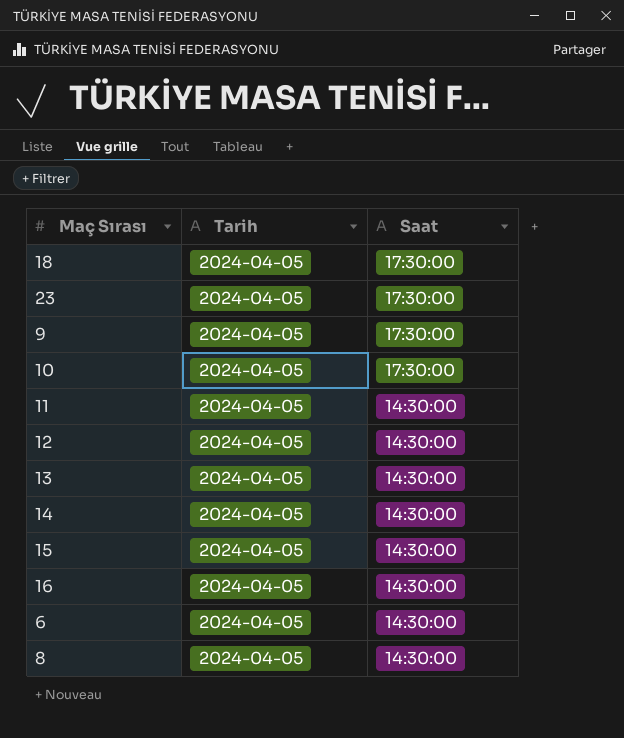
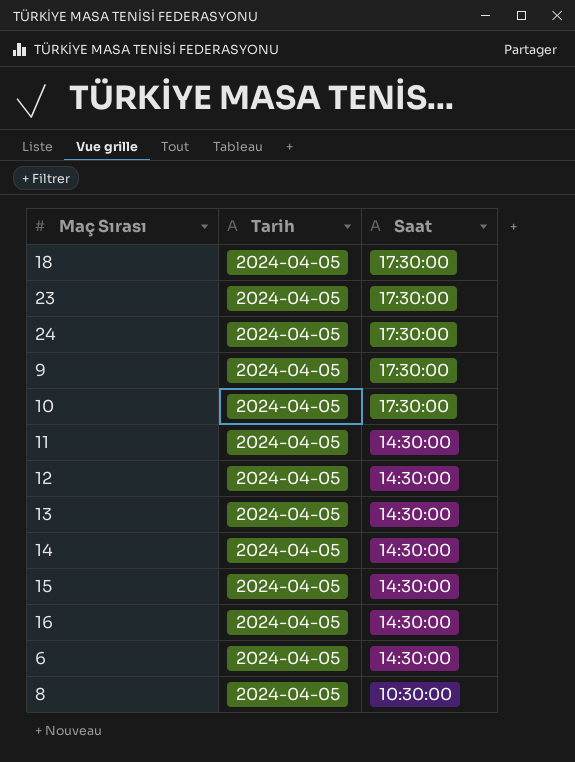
row 24: none -> 2024-04-05 | 17:30:00
8 | Saat: 14:30:00 -> 10:30:00

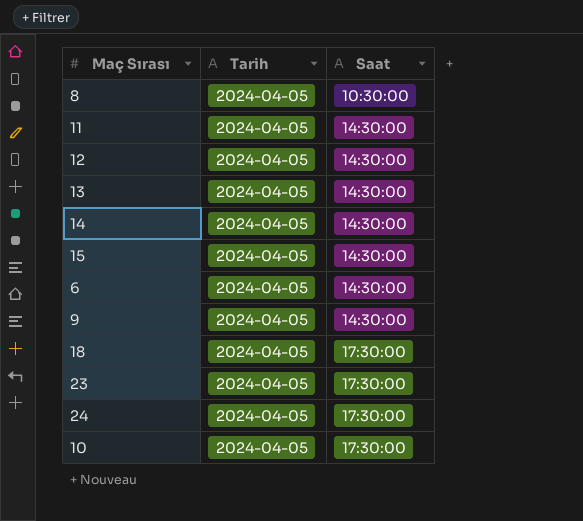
row order: Saat descending -> Saat ascending
row 16: 2024-04-05 | 14:30:00 -> none
9 | Saat: 17:30:00 -> 14:30:00

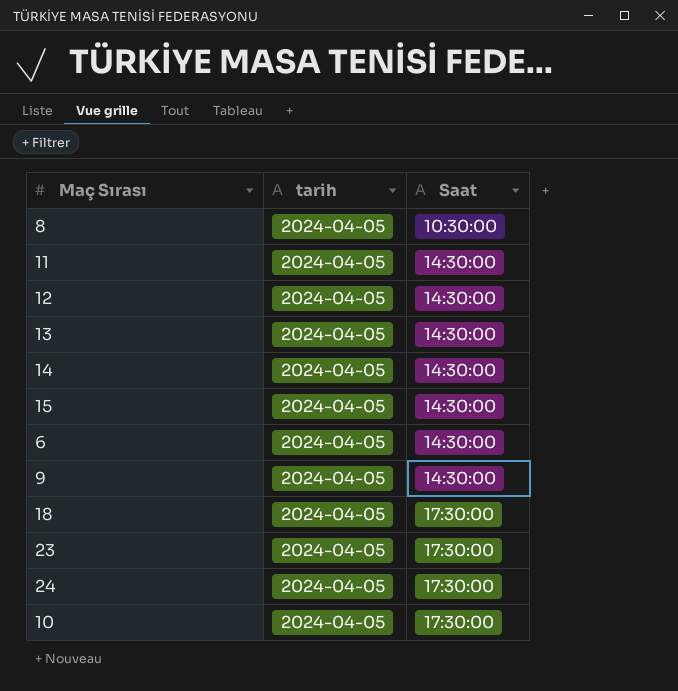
column name: Tarih -> tarih

